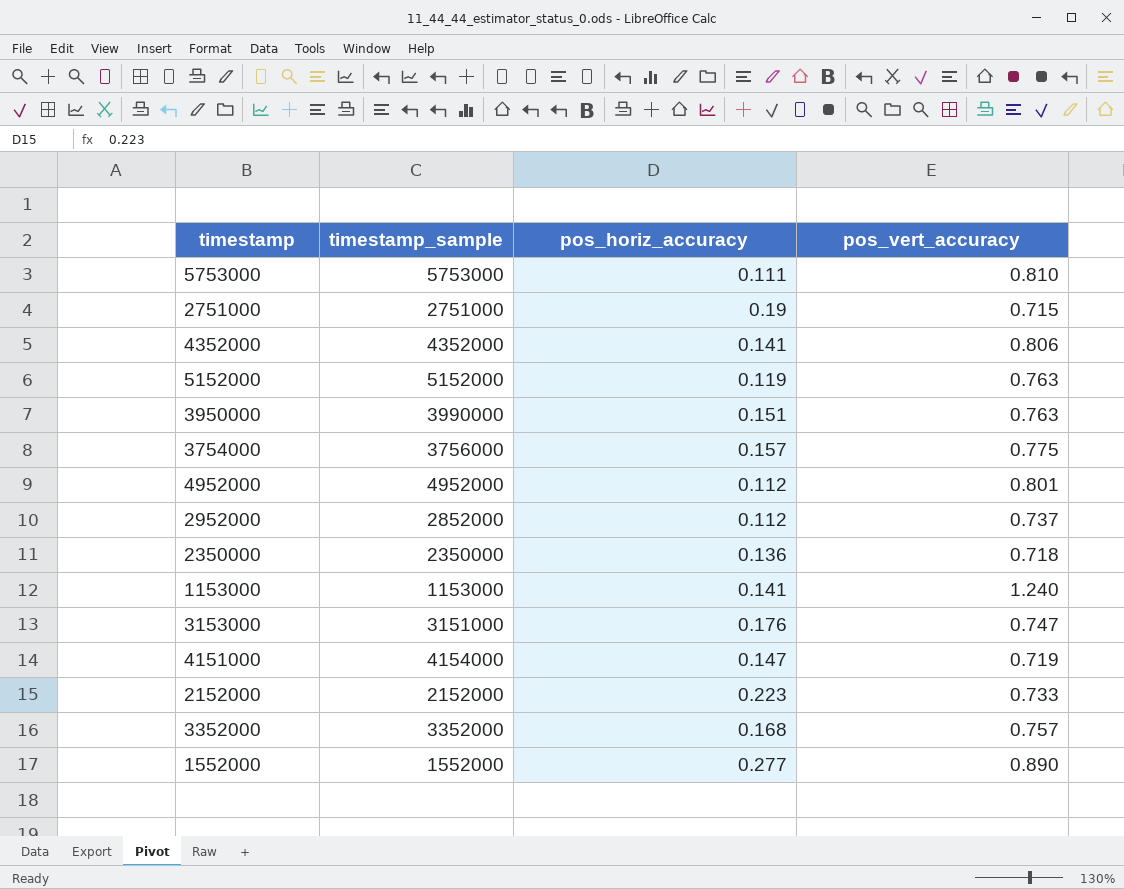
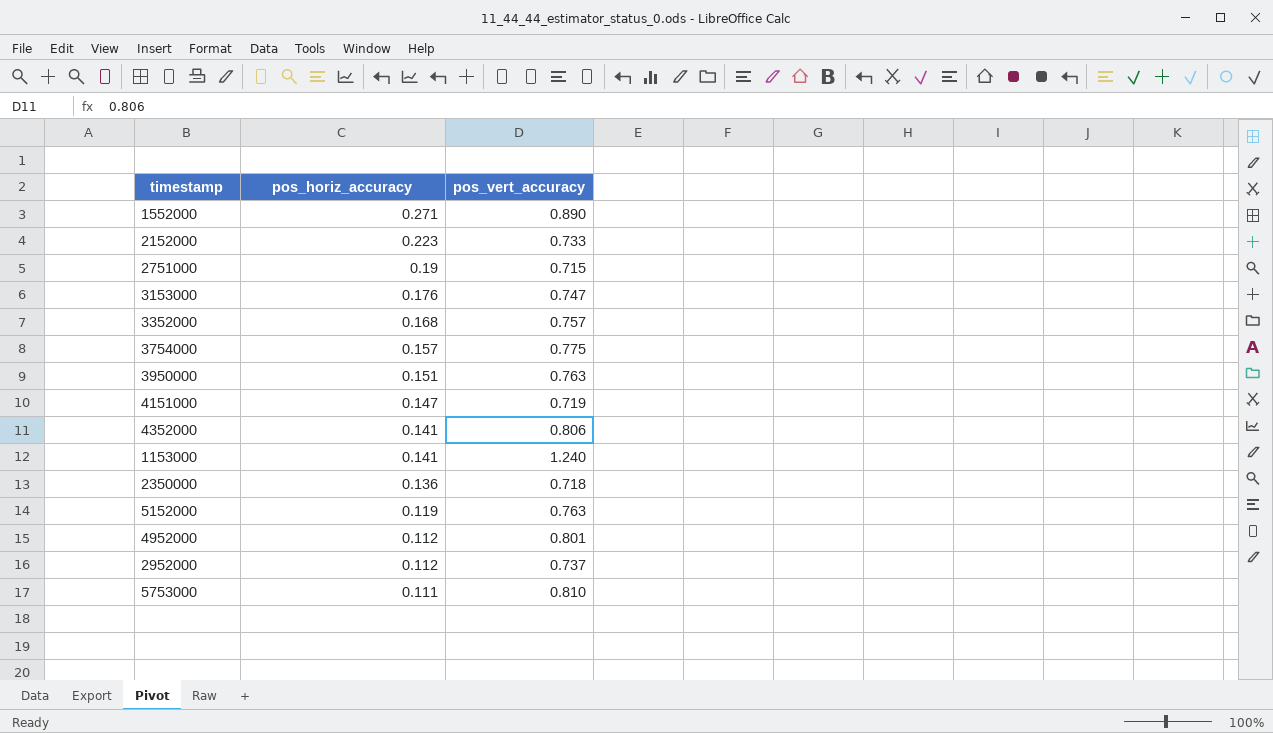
row order: none -> pos_horiz_accuracy descending
column timestamp_sample | position: 2 -> none
1552000 | pos_horiz_accuracy: 0.277 -> 0.271

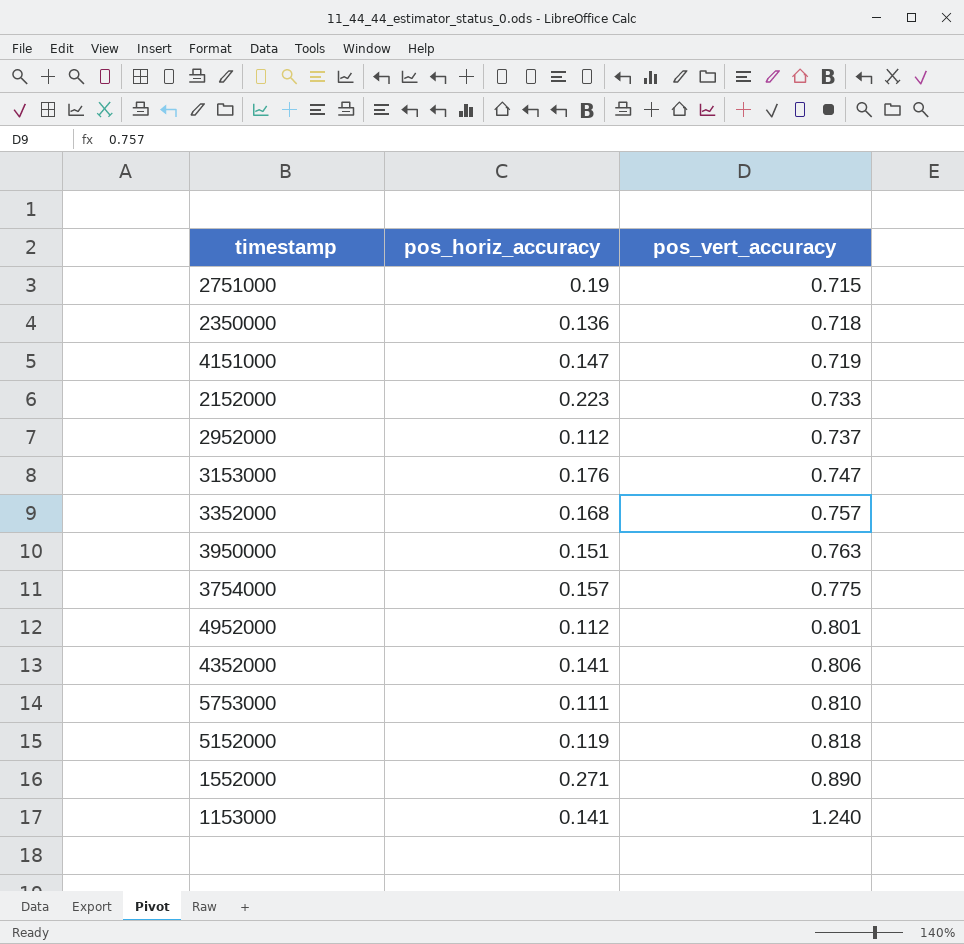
row order: pos_horiz_accuracy descending -> pos_vert_accuracy ascending
5152000 | pos_vert_accuracy: 0.763 -> 0.818

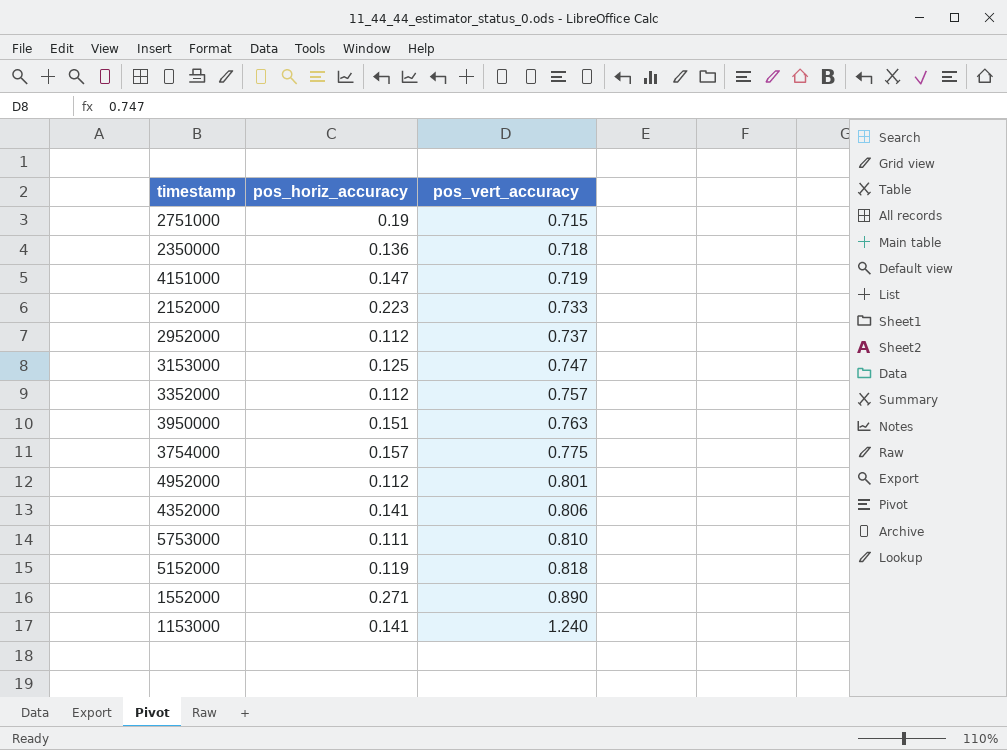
3153000 | pos_horiz_accuracy: 0.176 -> 0.125
3352000 | pos_horiz_accuracy: 0.168 -> 0.112

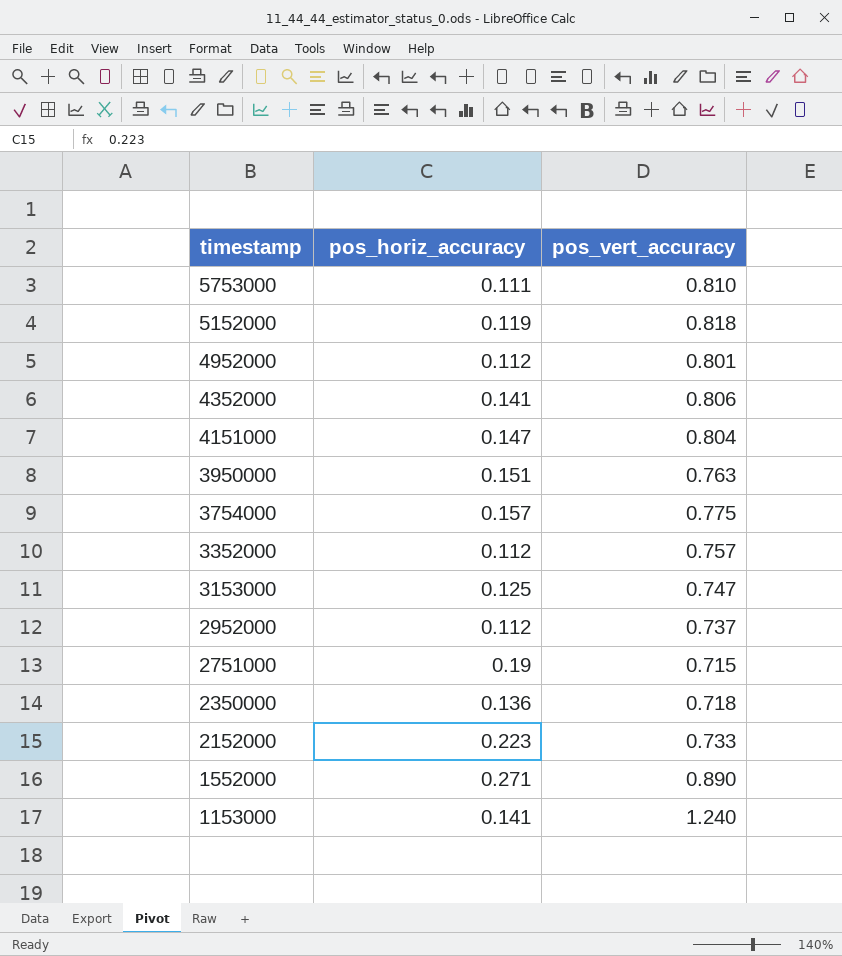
row order: pos_vert_accuracy ascending -> timestamp descending
4151000 | pos_vert_accuracy: 0.719 -> 0.804

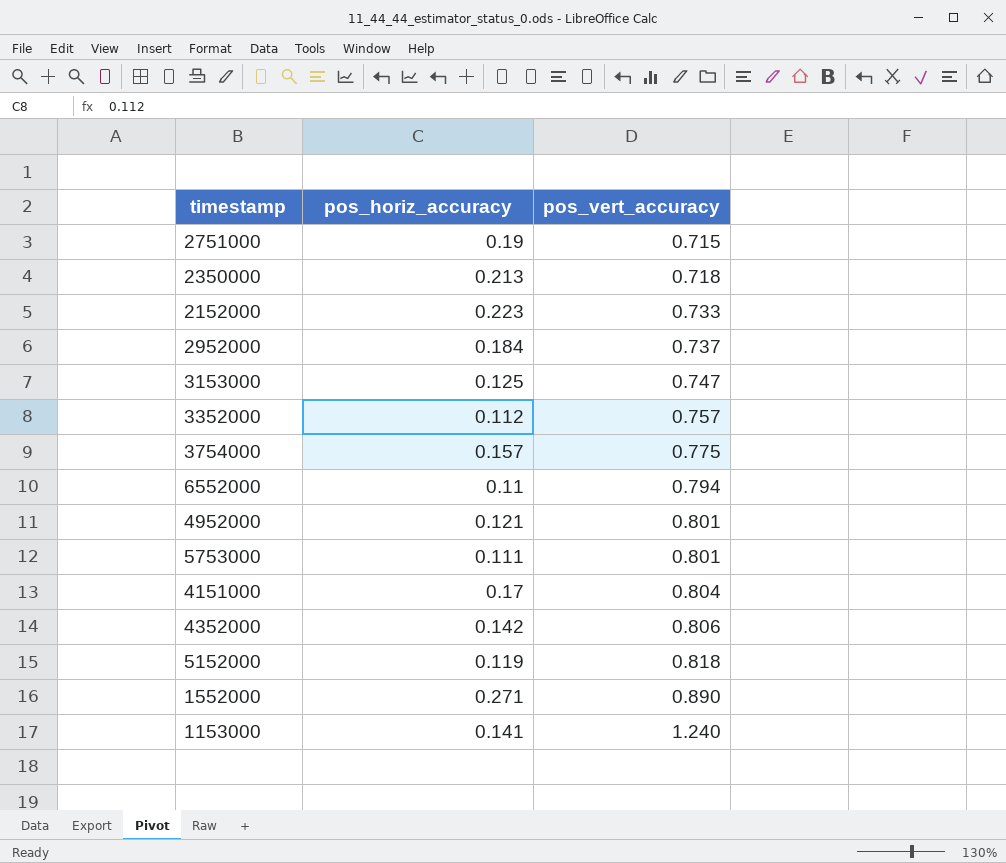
row order: timestamp descending -> pos_vert_accuracy ascending
row 3950000: 0.151 | 0.763 -> none
2350000 | pos_horiz_accuracy: 0.136 -> 0.213
2952000 | pos_horiz_accuracy: 0.112 -> 0.184
row 6552000: none -> 0.11 | 0.794
4952000 | pos_horiz_accuracy: 0.112 -> 0.121
5753000 | pos_vert_accuracy: 0.810 -> 0.801
4151000 | pos_horiz_accuracy: 0.147 -> 0.17
4352000 | pos_horiz_accuracy: 0.141 -> 0.142

